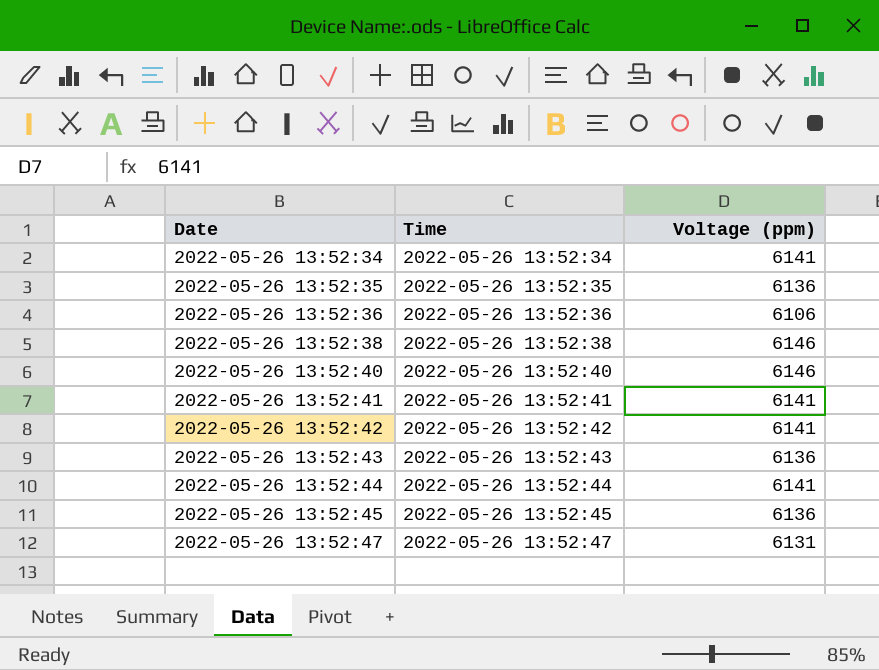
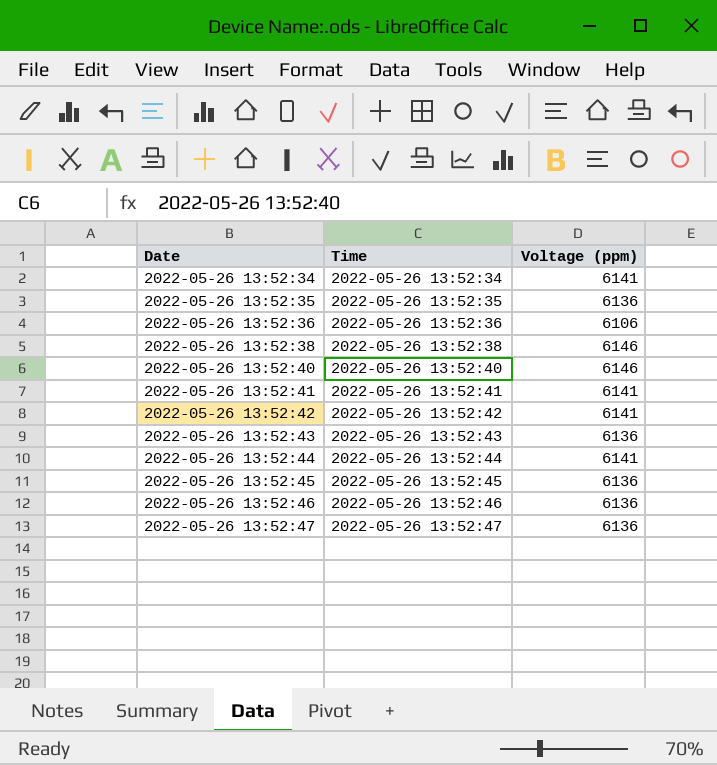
row 2022-05-26 13:52:46: none -> 2022-05-26 13:52:46 | 6136
2022-05-26 13:52:47 | Voltage (ppm): 6131 -> 6136

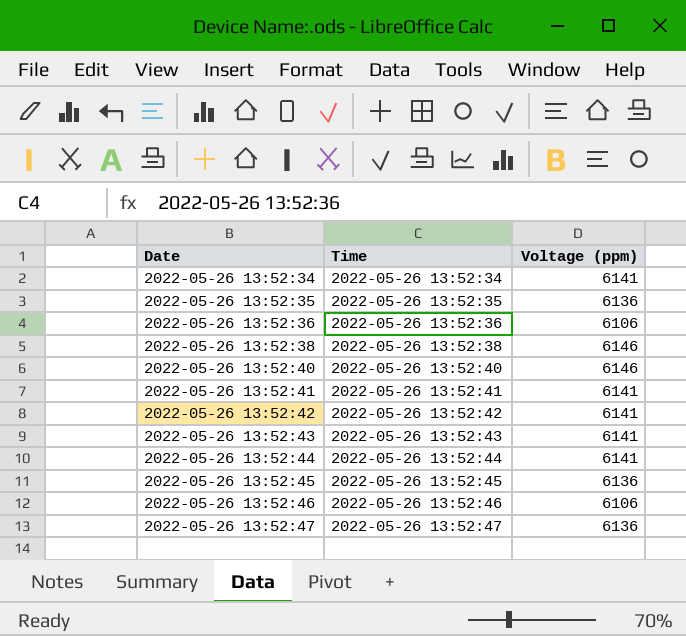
2022-05-26 13:52:43 | Voltage (ppm): 6136 -> 6141
2022-05-26 13:52:46 | Voltage (ppm): 6136 -> 6106

